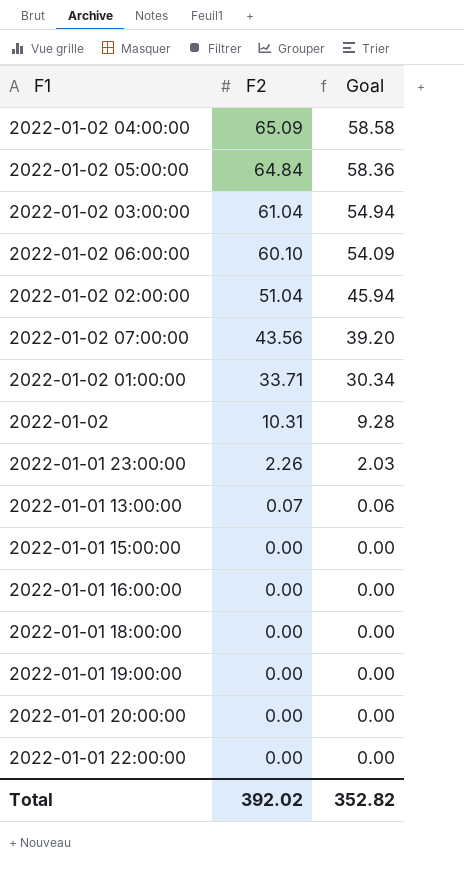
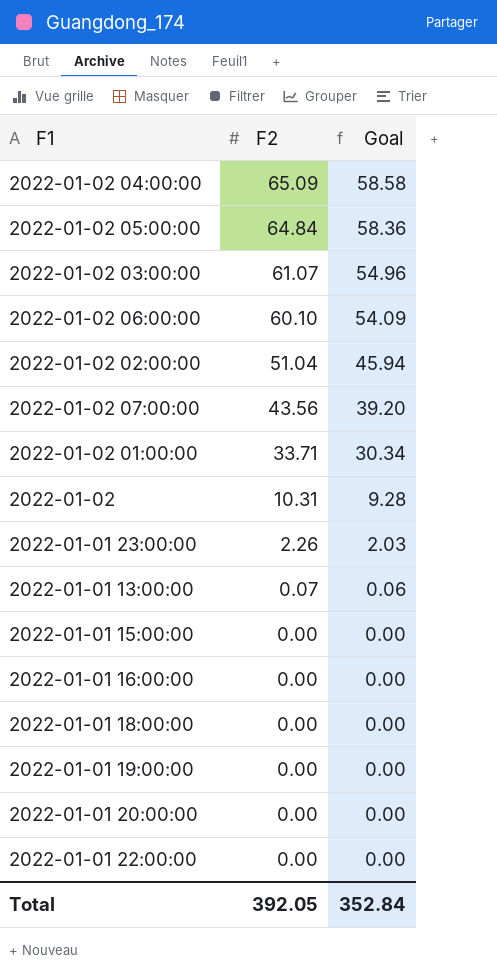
2022-01-02 03:00:00 | F2: 61.04 -> 61.07
2022-01-02 03:00:00 | Goal: 54.94 -> 54.96
Total | F2: 392.02 -> 392.05
Total | Goal: 352.82 -> 352.84

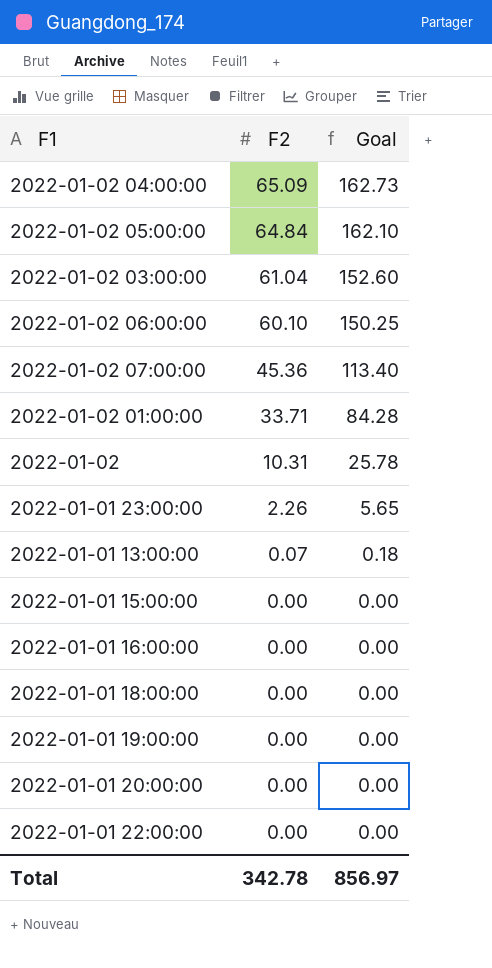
column Goal | formula: [F2] * 0.9 -> [F2] * 2.5
row 2022-01-02 02:00:00: 51.04 | 45.94 -> none
2022-01-02 03:00:00 | F2: 61.07 -> 61.04
2022-01-02 07:00:00 | F2: 43.56 -> 45.36
Total | F2: 392.05 -> 342.78
Total | Goal: 352.84 -> 856.97

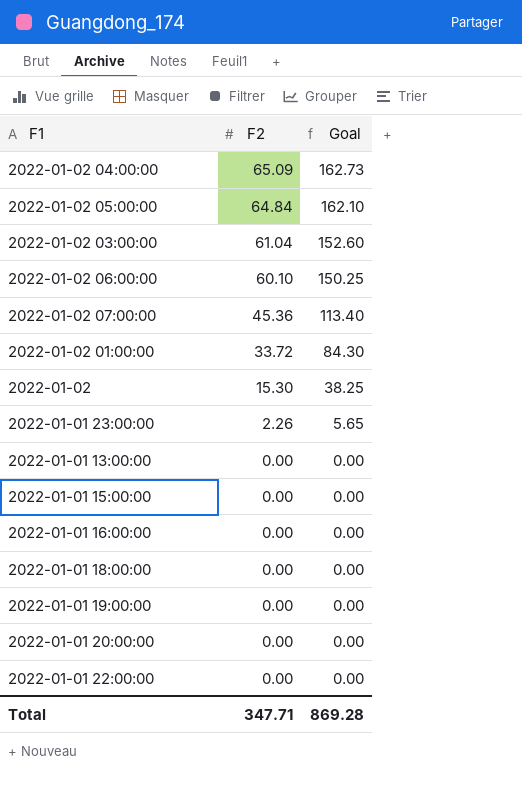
2022-01-02 01:00:00 | F2: 33.71 -> 33.72
2022-01-02 01:00:00 | Goal: 84.28 -> 84.30
2022-01-02 | F2: 10.31 -> 15.30
2022-01-02 | Goal: 25.78 -> 38.25
2022-01-01 13:00:00 | F2: 0.07 -> 0.00
2022-01-01 13:00:00 | Goal: 0.18 -> 0.00
Total | F2: 342.78 -> 347.71
Total | Goal: 856.97 -> 869.28

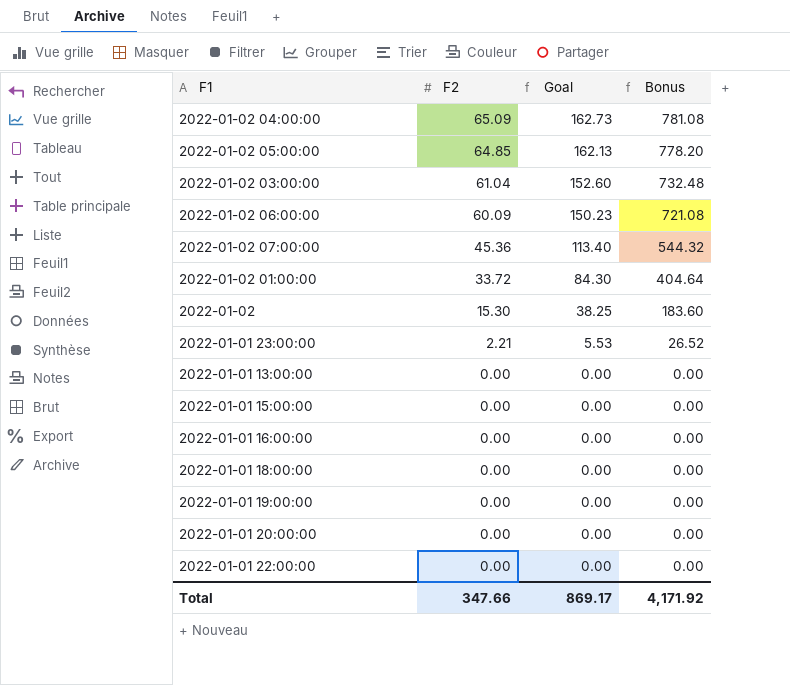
column Bonus | formula: none -> [F2] * 12
2022-01-02 05:00:00 | F2: 64.84 -> 64.85
2022-01-02 05:00:00 | Goal: 162.10 -> 162.13
2022-01-02 06:00:00 | F2: 60.10 -> 60.09
2022-01-02 06:00:00 | Goal: 150.25 -> 150.23
2022-01-01 23:00:00 | F2: 2.26 -> 2.21
2022-01-01 23:00:00 | Goal: 5.65 -> 5.53
Total | F2: 347.71 -> 347.66
Total | Goal: 869.28 -> 869.17

